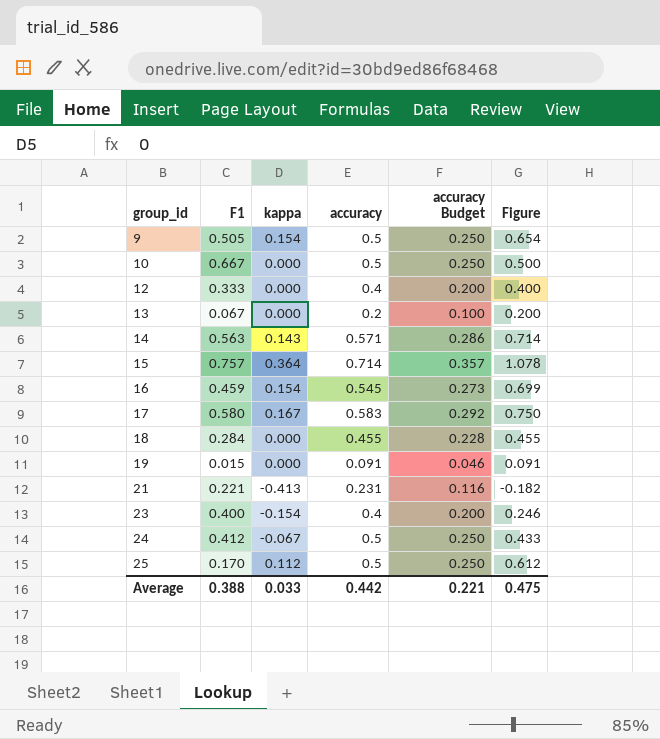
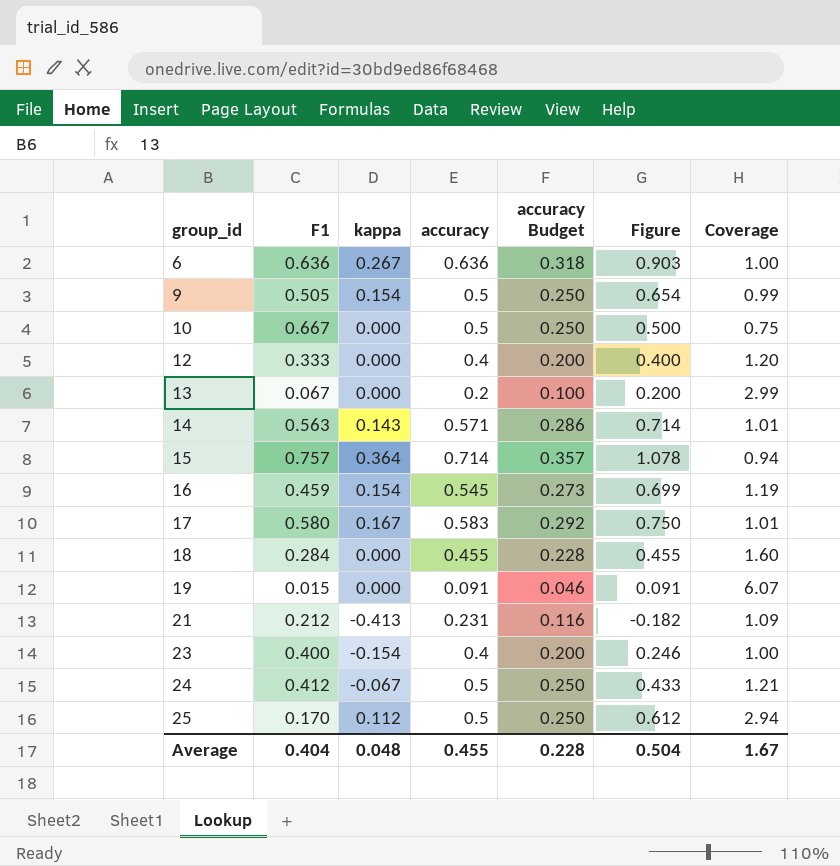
column Coverage | formula: none -> [accuracy] / [F1]
row 6: none -> 0.636 | 0.267 | 0.636 | 0.318 | 0.903 | 1.00
21 | F1: 0.221 -> 0.212
Average | F1: 0.388 -> 0.404
Average | kappa: 0.033 -> 0.048
Average | accuracy: 0.442 -> 0.455
Average | accuracy Budget: 0.221 -> 0.228
Average | Figure: 0.475 -> 0.504

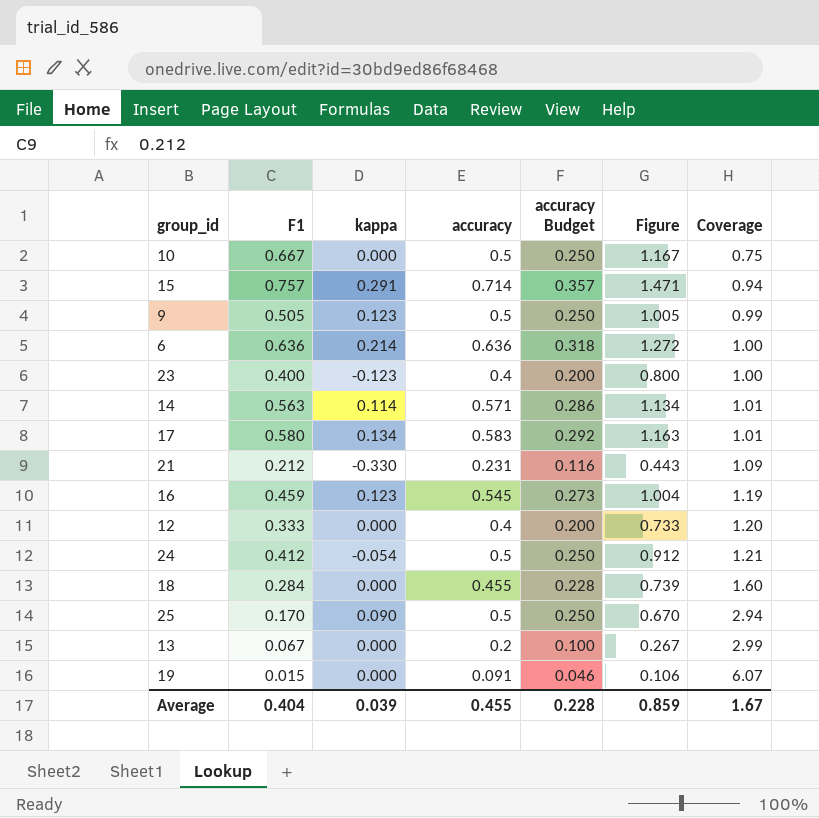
row order: group_id ascending -> Coverage ascending
column Figure | formula: [kappa] + [accuracy] -> [F1] + [accuracy]
15 | kappa: 0.364 -> 0.291
9 | kappa: 0.154 -> 0.123
6 | kappa: 0.267 -> 0.214
23 | kappa: -0.154 -> -0.123
14 | kappa: 0.143 -> 0.114
17 | kappa: 0.167 -> 0.134
21 | kappa: -0.413 -> -0.330
16 | kappa: 0.154 -> 0.123
24 | kappa: -0.067 -> -0.054
25 | kappa: 0.112 -> 0.090
Average | kappa: 0.048 -> 0.039
Average | Figure: 0.504 -> 0.859

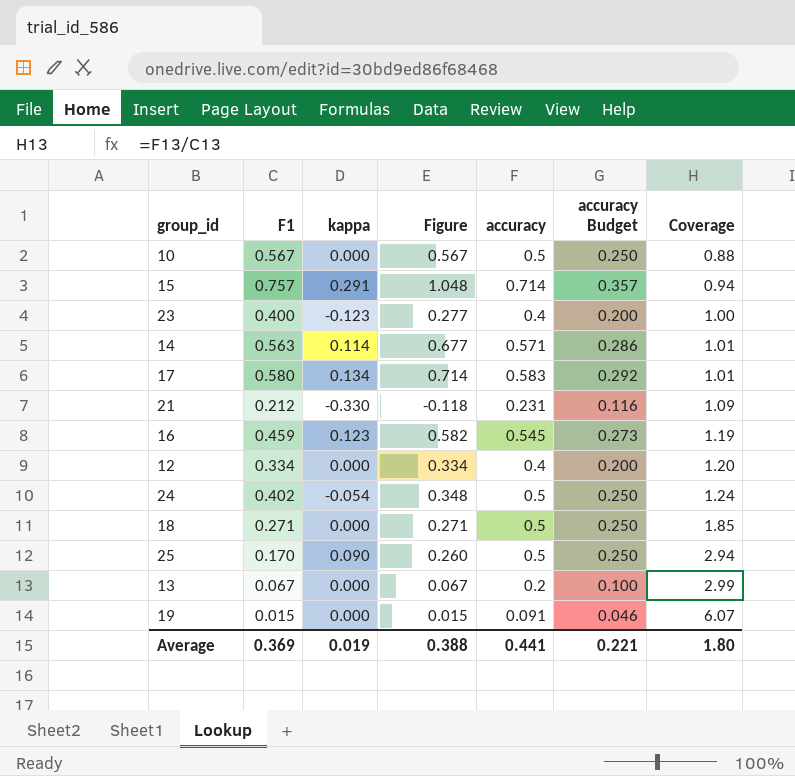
column Figure | formula: [F1] + [accuracy] -> [F1] + [kappa]
column Figure | position: 6 -> 4
row 9: 0.505 | 0.123 | 0.5 | 0.250 | 1.005 | 0.99 -> none
row 6: 0.636 | 0.214 | 0.636 | 0.318 | 1.272 | 1.00 -> none
10 | F1: 0.667 -> 0.567
10 | Coverage: 0.75 -> 0.88
12 | F1: 0.333 -> 0.334
24 | F1: 0.412 -> 0.402
24 | Coverage: 1.21 -> 1.24
18 | F1: 0.284 -> 0.271
18 | accuracy: 0.455 -> 0.5
18 | accuracy Budget: 0.228 -> 0.250
18 | Coverage: 1.60 -> 1.85
Average | F1: 0.404 -> 0.369
Average | kappa: 0.039 -> 0.019
Average | Figure: 0.859 -> 0.388
Average | accuracy: 0.455 -> 0.441
Average | accuracy Budget: 0.228 -> 0.221
Average | Coverage: 1.67 -> 1.80

